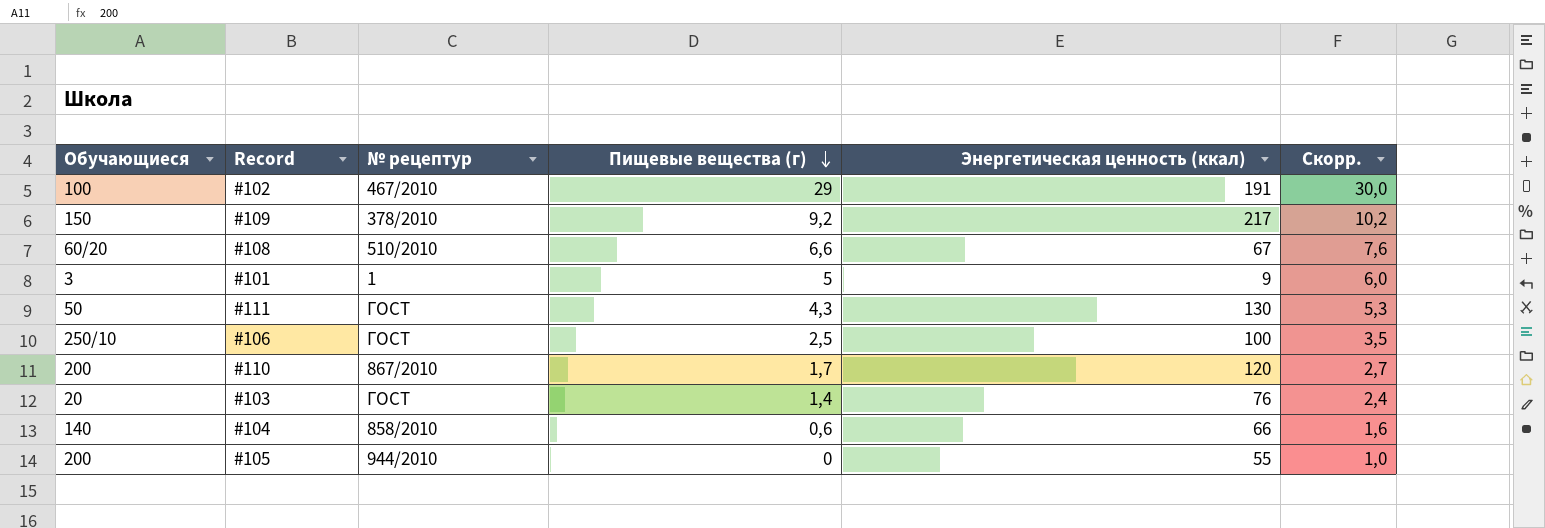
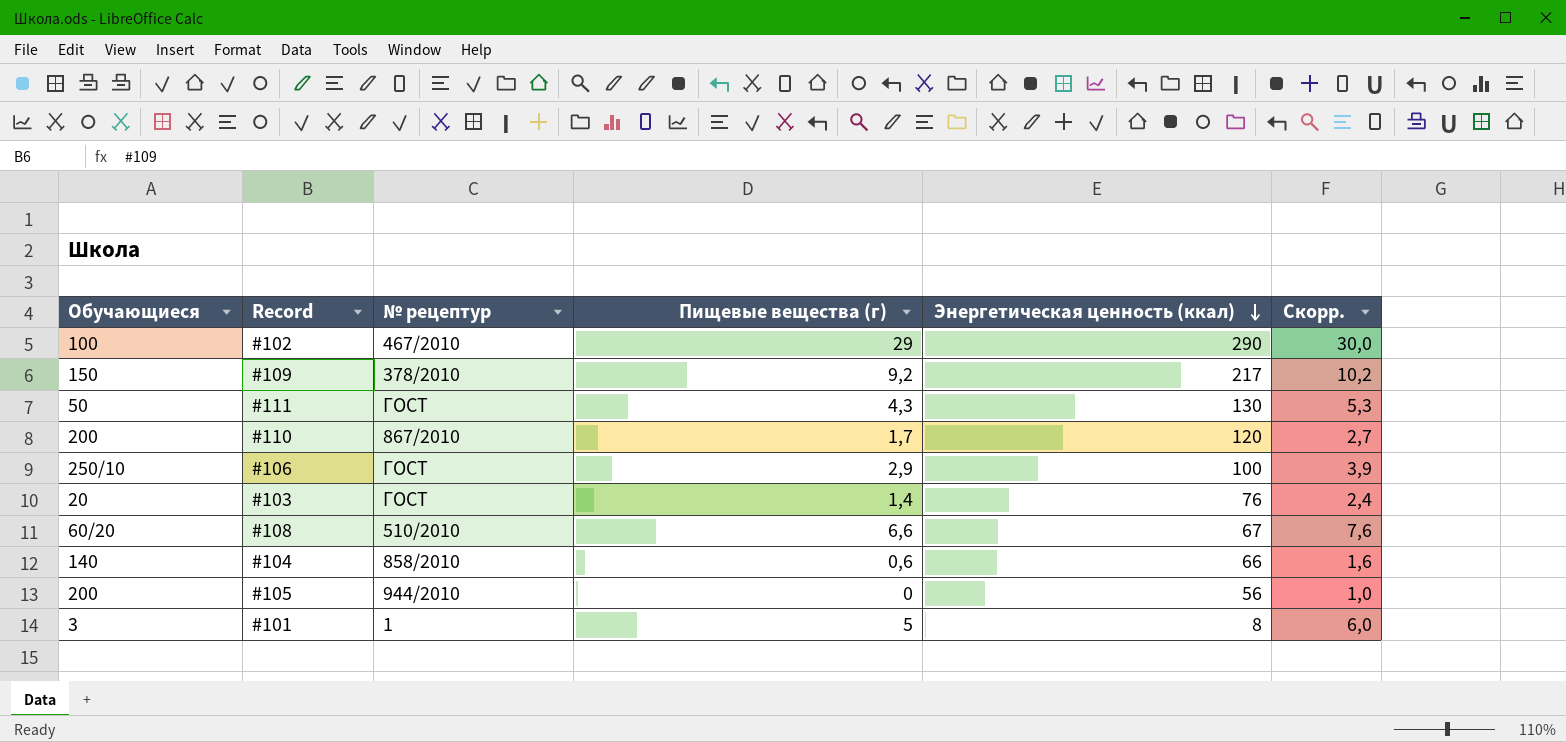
row order: Пищевые вещества (г) descending -> Энергетическая ценность (ккал) descending
#102 | Энергетическая ценность (ккал): 191 -> 290
#106 | Пищевые вещества (г): 2,5 -> 2,9
#106 | Скорр.: 3,5 -> 3,9
#105 | Энергетическая ценность (ккал): 55 -> 56
#101 | Энергетическая ценность (ккал): 9 -> 8

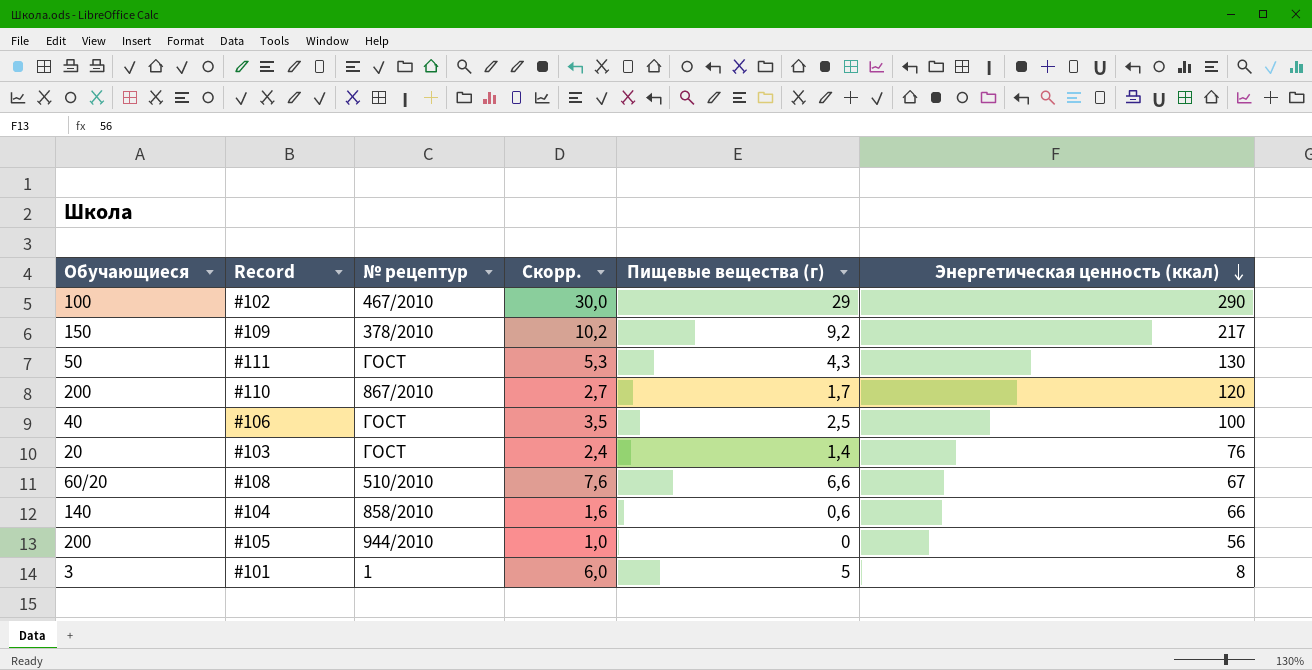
column Скорр. | position: 6 -> 4
#106 | Обучающиеся: 250/10 -> 40
#106 | Скорр.: 3,9 -> 3,5
#106 | Пищевые вещества (г): 2,9 -> 2,5

